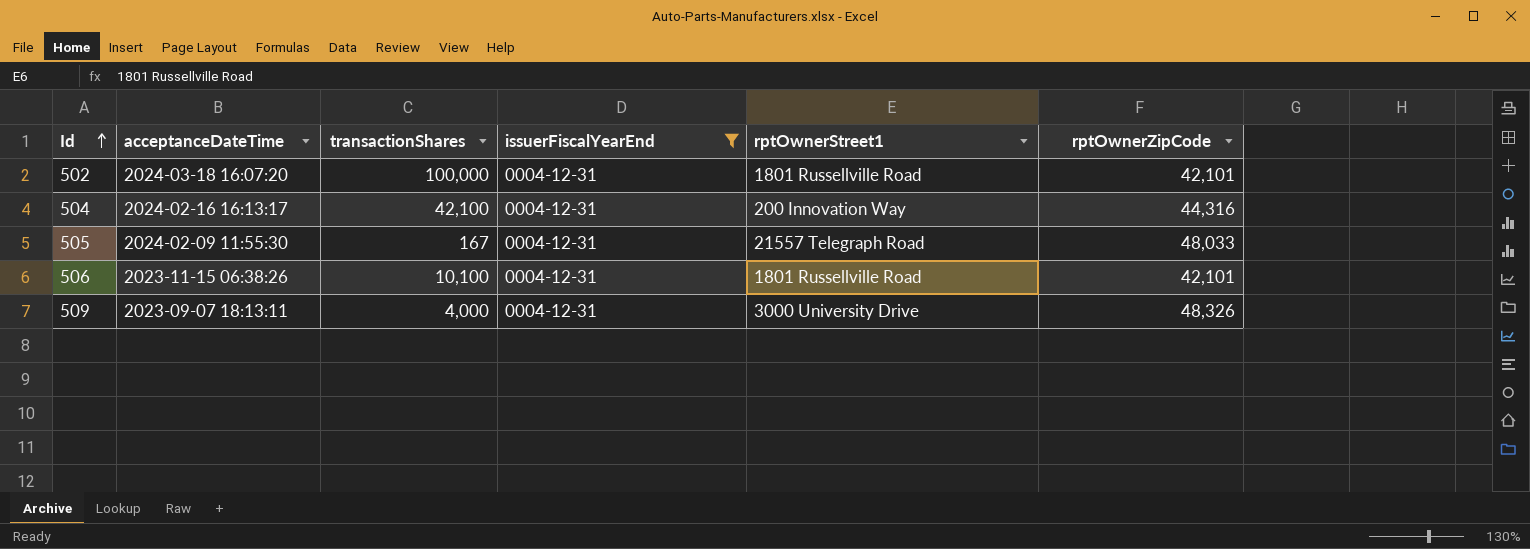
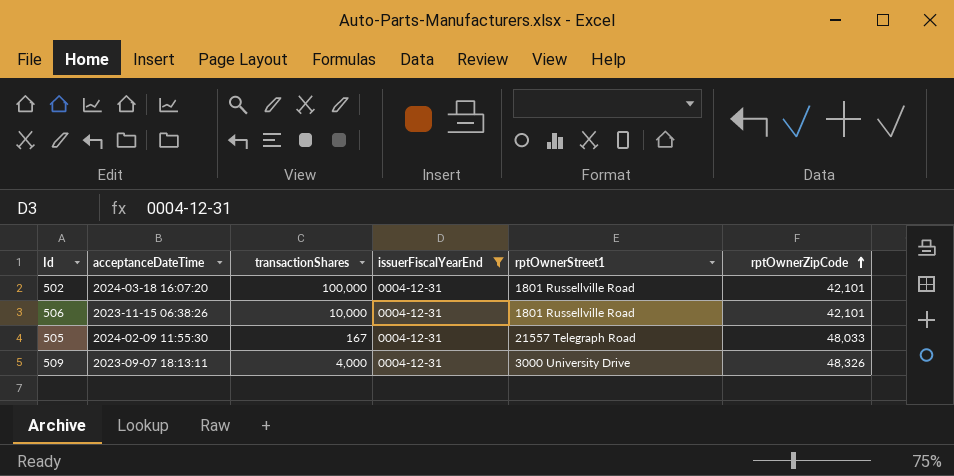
row order: Id ascending -> rptOwnerZipCode ascending
row 504: 2024-02-16 16:13:17 | 42,100 | 0004-12-31 | 200 Innovation Way | 44,316 -> none
506 | transactionShares: 10,100 -> 10,000

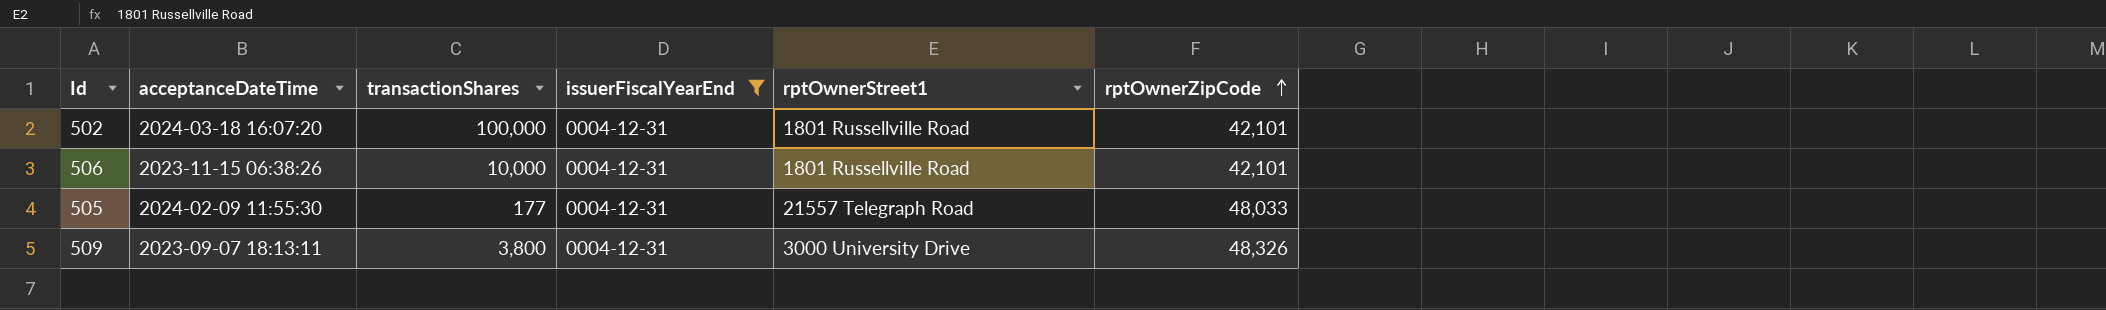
505 | transactionShares: 167 -> 177
509 | transactionShares: 4,000 -> 3,800

